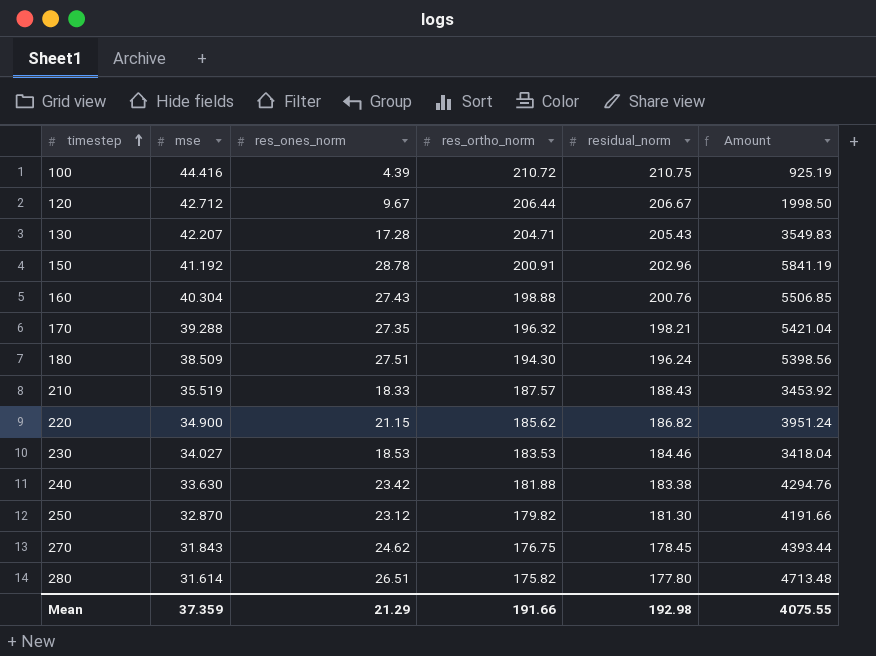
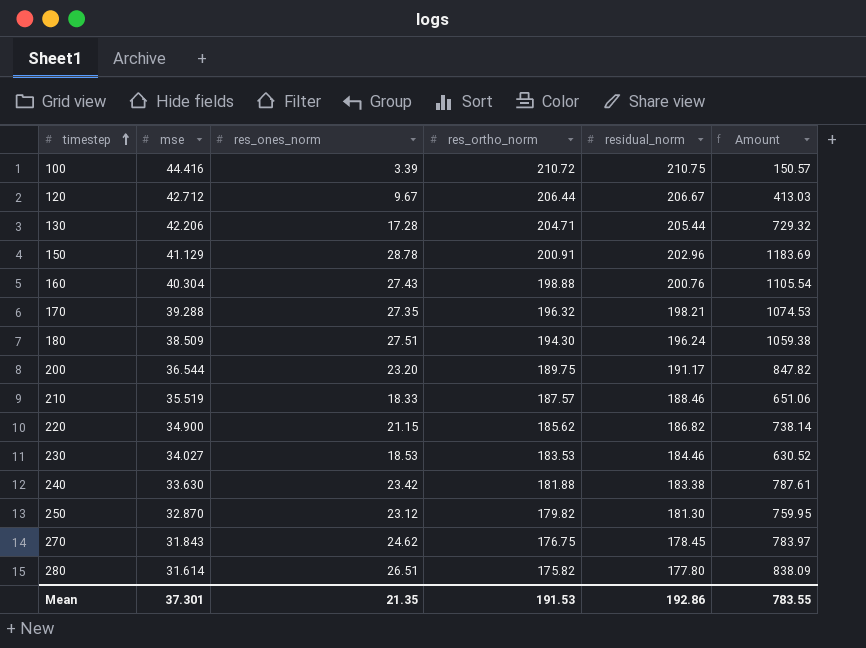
column Amount | formula: [res_ones_norm] * [residual_norm] -> [mse] * [res_ones_norm]
100 | res_ones_norm: 4.39 -> 3.39
130 | mse: 42.207 -> 42.206
130 | residual_norm: 205.43 -> 205.44
150 | mse: 41.192 -> 41.129
row 200: none -> 36.544 | 23.20 | 189.75 | 191.17 | 847.82
210 | residual_norm: 188.43 -> 188.46
Mean | mse: 37.359 -> 37.301
Mean | res_ones_norm: 21.29 -> 21.35
Mean | res_ortho_norm: 191.66 -> 191.53
Mean | residual_norm: 192.98 -> 192.86
Mean | Amount: 4075.55 -> 783.55

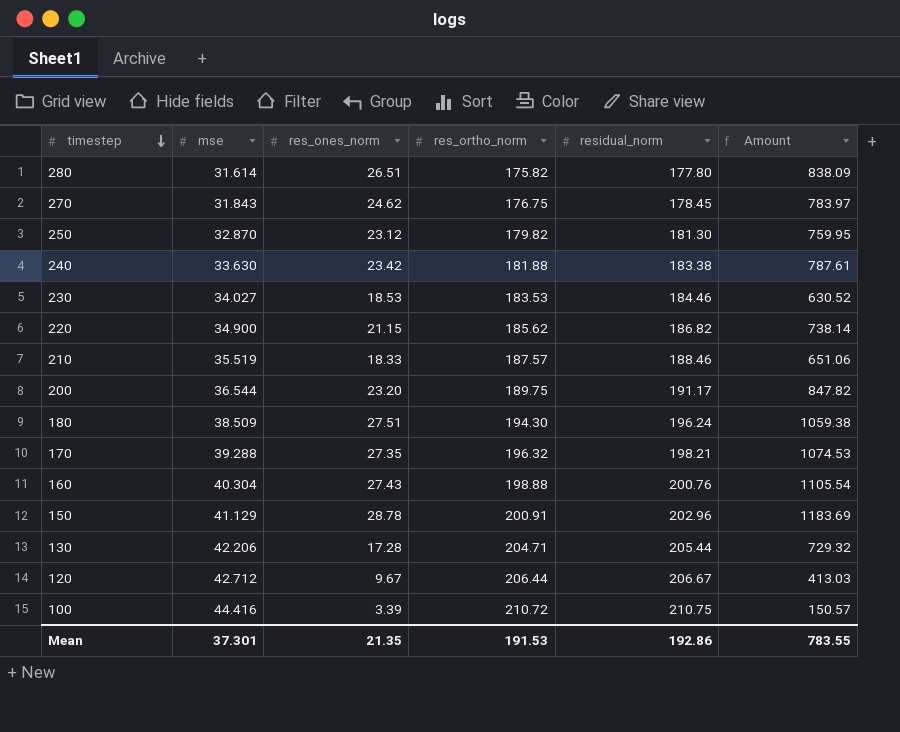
row order: timestep ascending -> timestep descending

